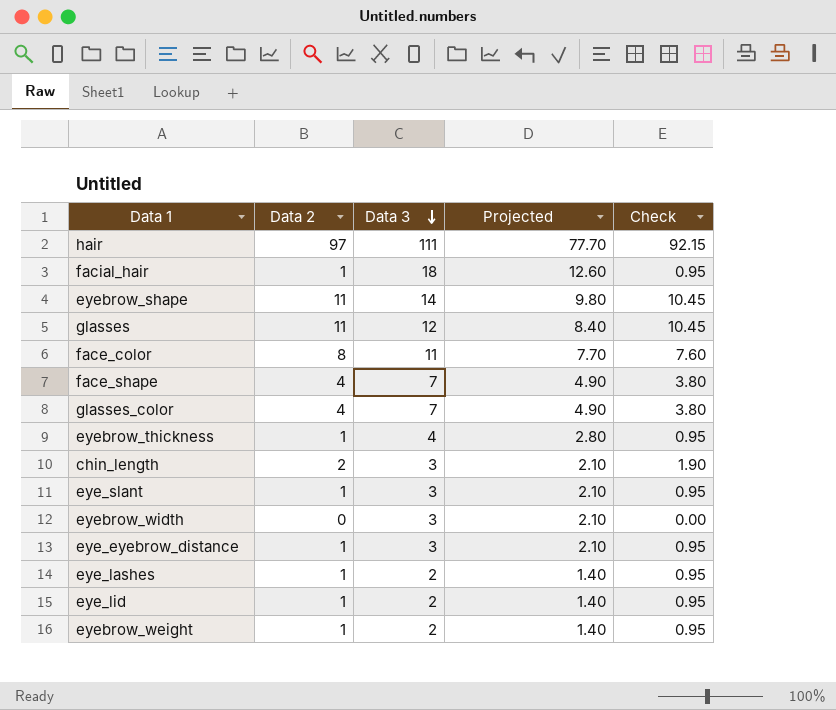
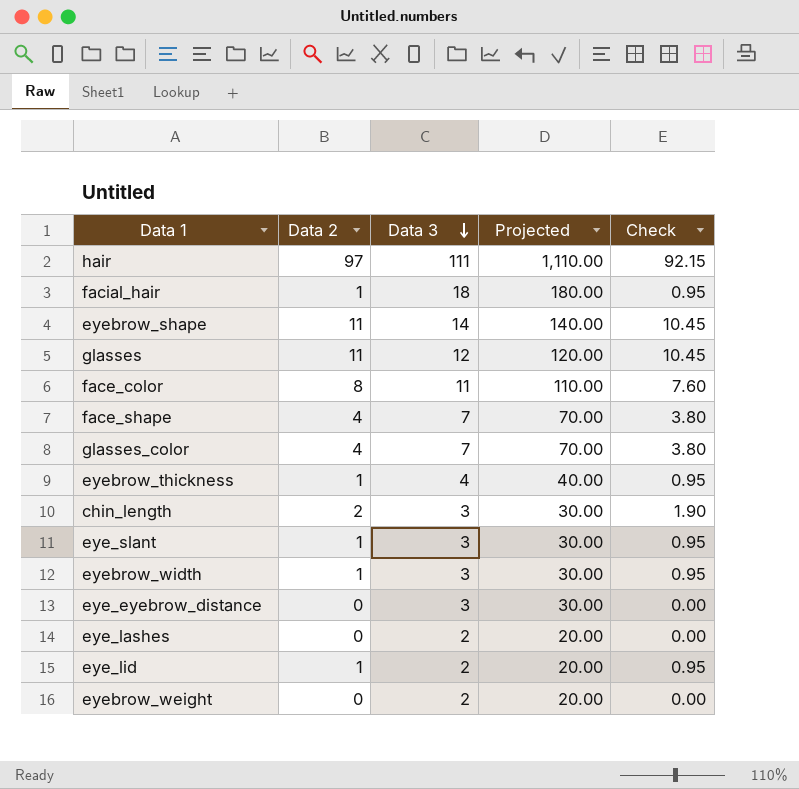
column Projected | formula: [Data 3] * 0.7 -> [Data 3] * 10
eyebrow_width | Data 2: 0 -> 1
eyebrow_width | Check: 0.00 -> 0.95
eye_eyebrow_distance | Data 2: 1 -> 0
eye_eyebrow_distance | Check: 0.95 -> 0.00
eye_lashes | Data 2: 1 -> 0
eye_lashes | Check: 0.95 -> 0.00
eyebrow_weight | Data 2: 1 -> 0
eyebrow_weight | Check: 0.95 -> 0.00

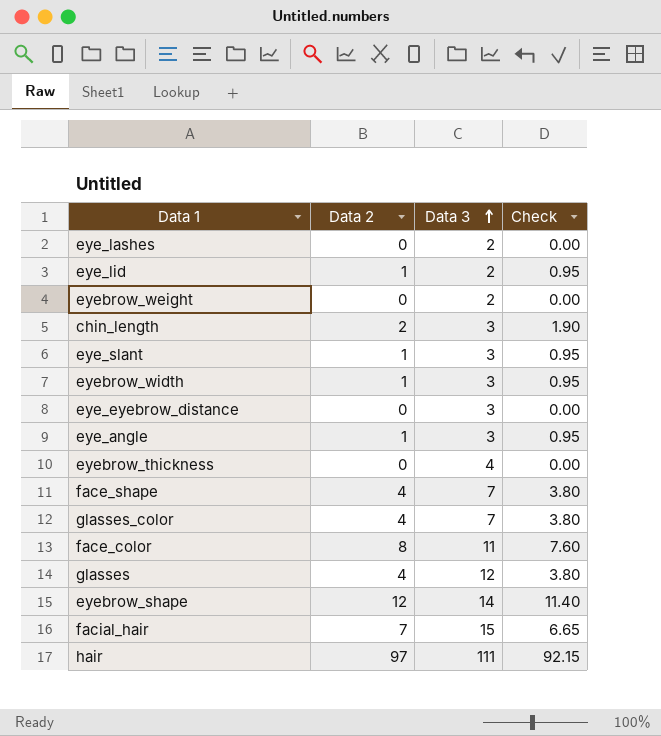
row order: Data 3 descending -> Data 3 ascending
column Projected | formula: [Data 3] * 10 -> none
row eye_angle: none -> 1 | 3 | 0.95
eyebrow_thickness | Data 2: 1 -> 0
eyebrow_thickness | Check: 0.95 -> 0.00
glasses | Data 2: 11 -> 4
glasses | Check: 10.45 -> 3.80
eyebrow_shape | Data 2: 11 -> 12
eyebrow_shape | Check: 10.45 -> 11.40
facial_hair | Data 2: 1 -> 7
facial_hair | Data 3: 18 -> 15
facial_hair | Check: 0.95 -> 6.65

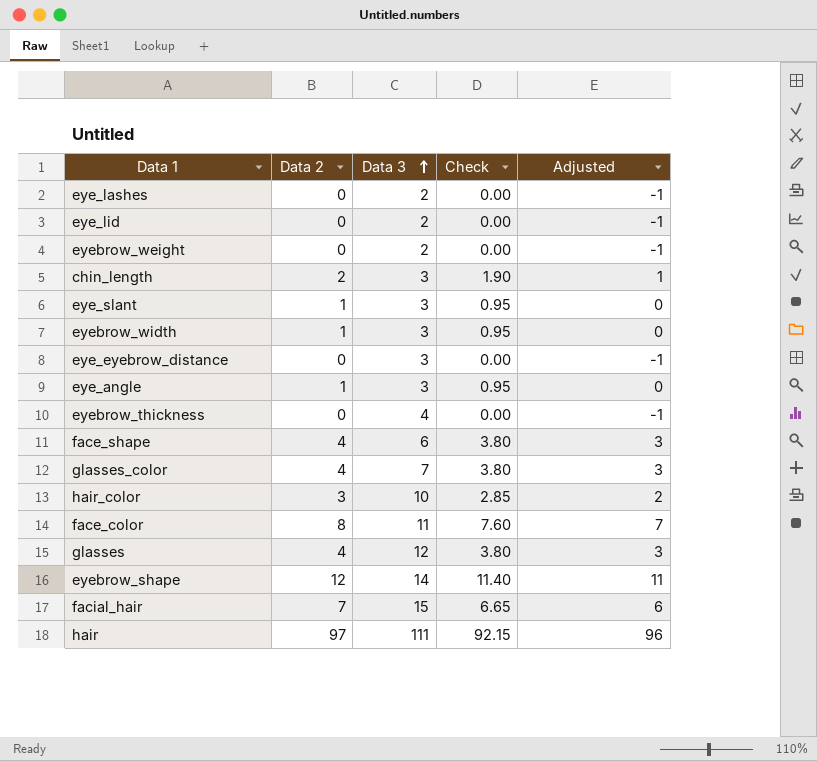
column Adjusted | formula: none -> [Data 2] - 1
eye_lid | Data 2: 1 -> 0
eye_lid | Check: 0.95 -> 0.00
face_shape | Data 3: 7 -> 6
row hair_color: none -> 3 | 10 | 2.85 | 2

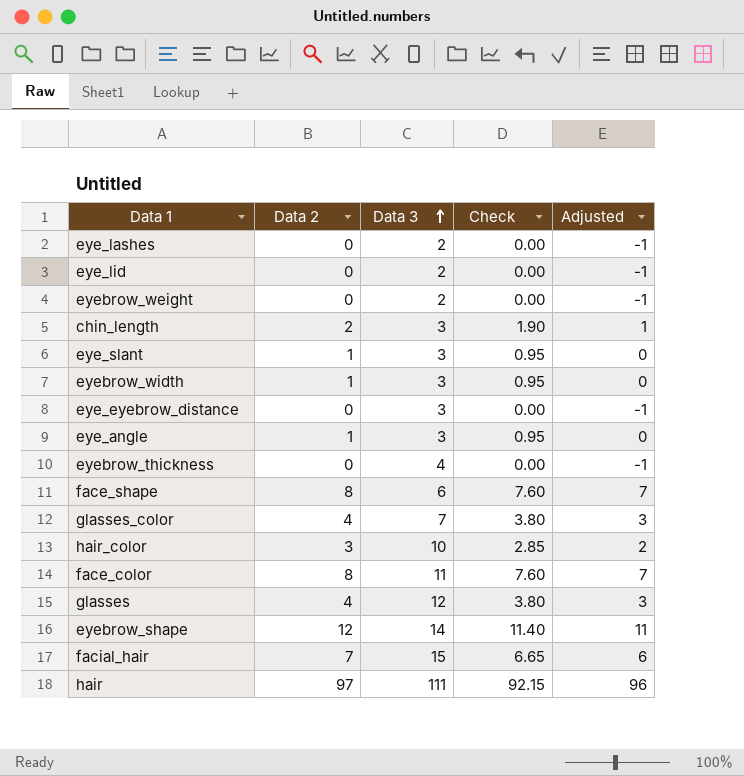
face_shape | Data 2: 4 -> 8
face_shape | Check: 3.80 -> 7.60
face_shape | Adjusted: 3 -> 7

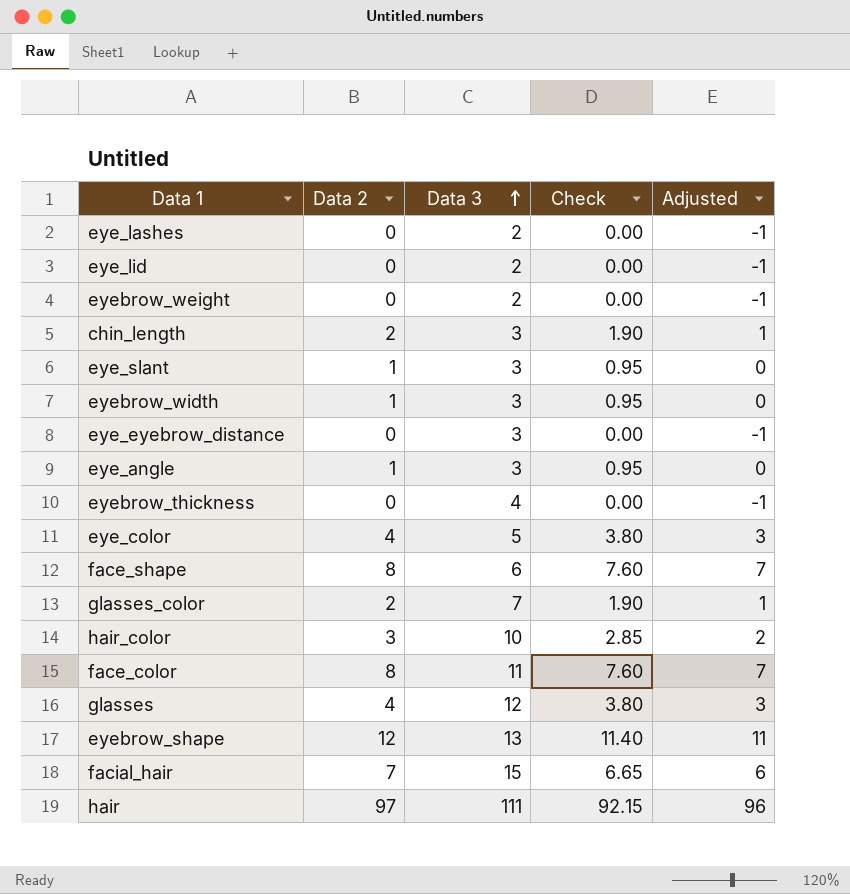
row eye_color: none -> 4 | 5 | 3.80 | 3
glasses_color | Data 2: 4 -> 2
glasses_color | Check: 3.80 -> 1.90
glasses_color | Adjusted: 3 -> 1
eyebrow_shape | Data 3: 14 -> 13

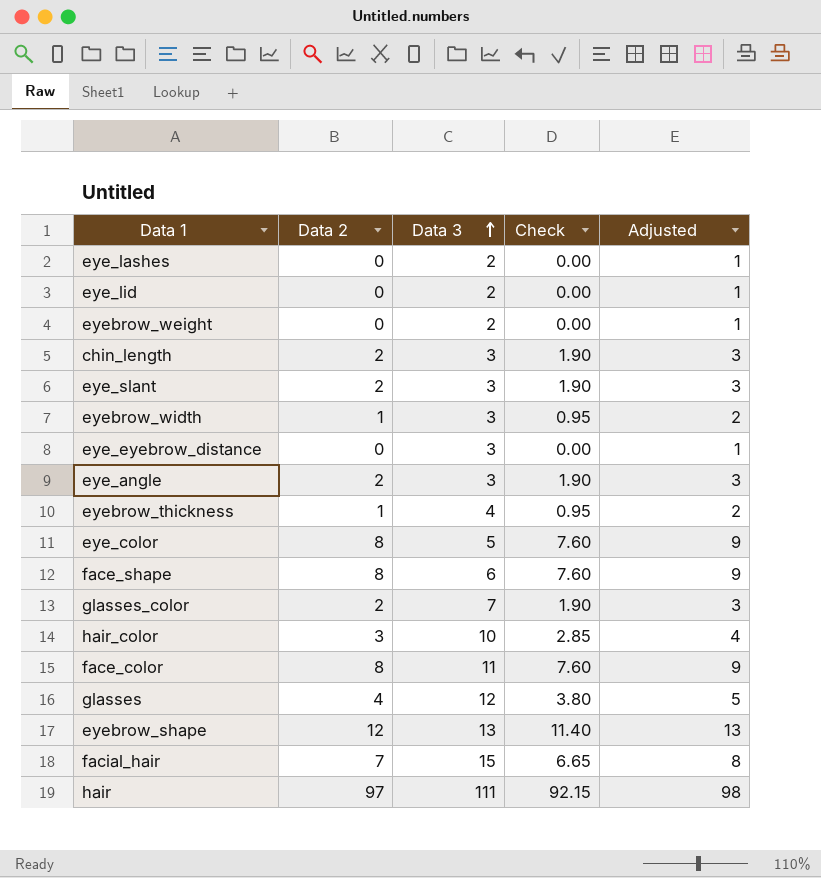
column Adjusted | formula: [Data 2] - 1 -> [Data 2] + 1
eye_slant | Data 2: 1 -> 2
eye_slant | Check: 0.95 -> 1.90
eye_angle | Data 2: 1 -> 2
eye_angle | Check: 0.95 -> 1.90
eyebrow_thickness | Data 2: 0 -> 1
eyebrow_thickness | Check: 0.00 -> 0.95
eye_color | Data 2: 4 -> 8
eye_color | Check: 3.80 -> 7.60

